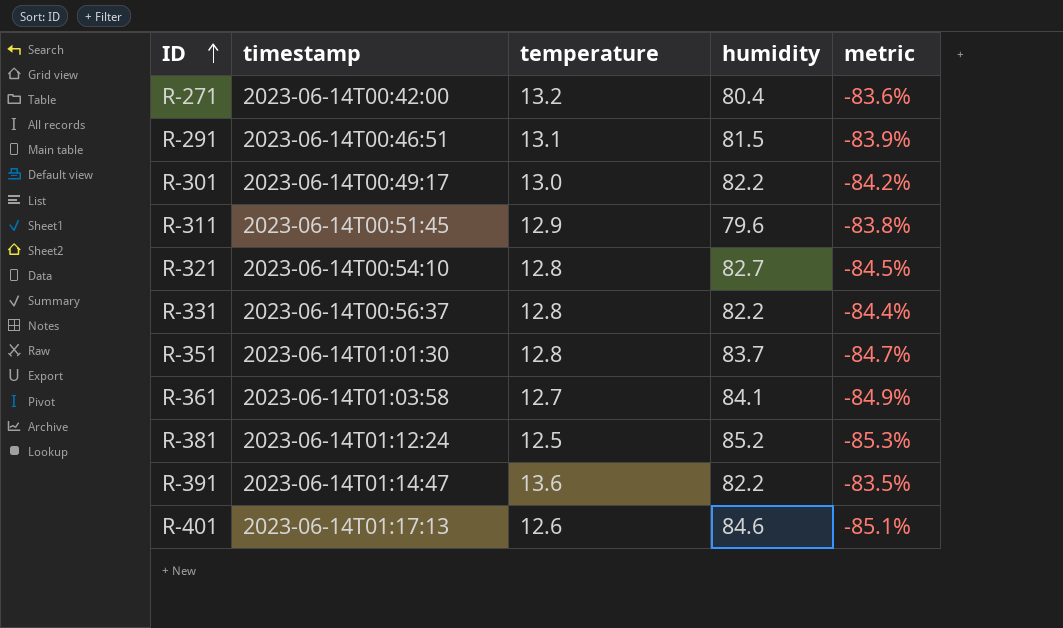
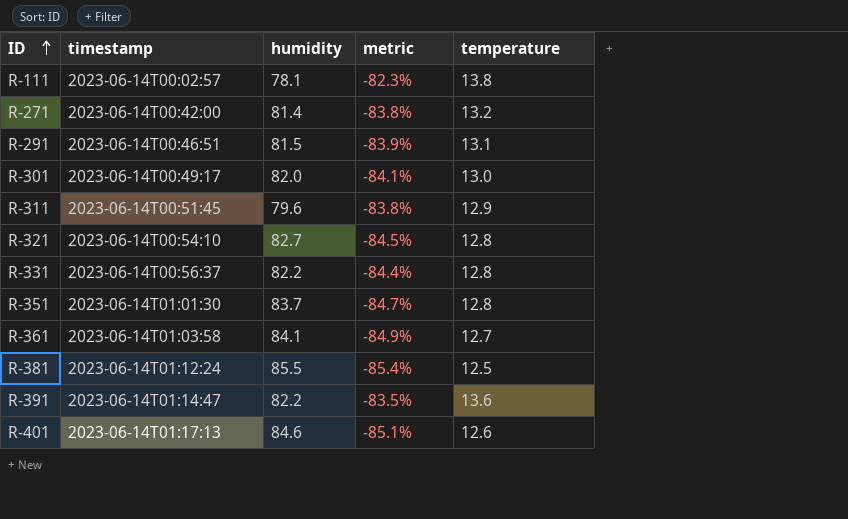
column temperature | position: 3 -> 5
row R-111: none -> 2023-06-14T00:02:57 | 78.1 | -82.3% | 13.8
R-271 | humidity: 80.4 -> 81.4
R-271 | metric: -83.6% -> -83.8%
R-301 | humidity: 82.2 -> 82.0
R-301 | metric: -84.2% -> -84.1%
R-381 | humidity: 85.2 -> 85.5
R-381 | metric: -85.3% -> -85.4%

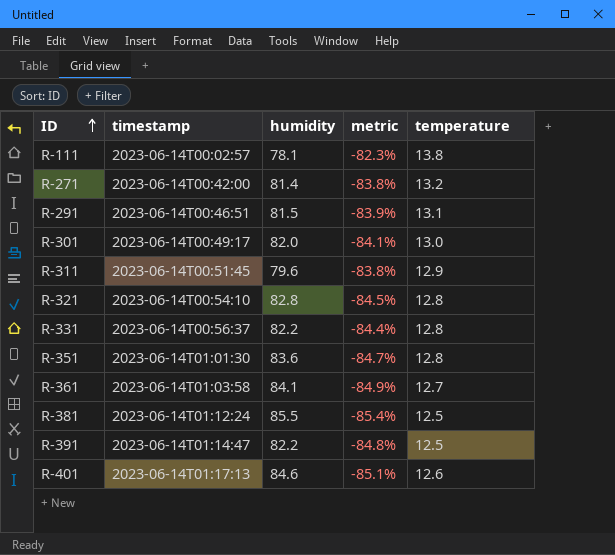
R-321 | humidity: 82.7 -> 82.8
R-351 | humidity: 83.7 -> 83.6
R-391 | metric: -83.5% -> -84.8%
R-391 | temperature: 13.6 -> 12.5

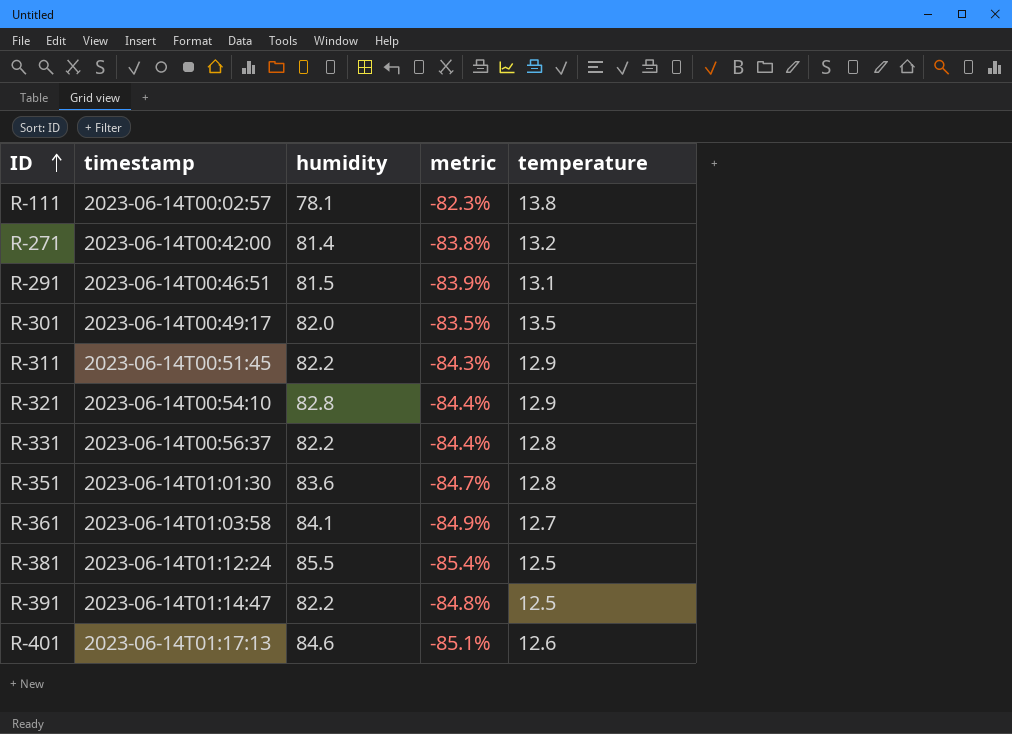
R-301 | metric: -84.1% -> -83.5%
R-301 | temperature: 13.0 -> 13.5
R-311 | humidity: 79.6 -> 82.2
R-311 | metric: -83.8% -> -84.3%
R-321 | metric: -84.5% -> -84.4%
R-321 | temperature: 12.8 -> 12.9

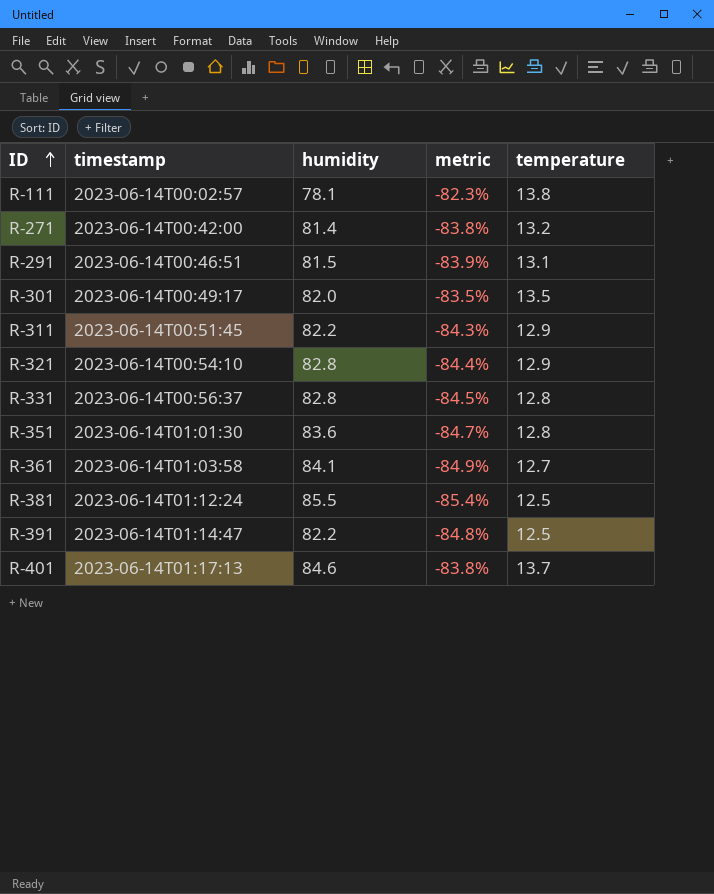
R-331 | humidity: 82.2 -> 82.8
R-331 | metric: -84.4% -> -84.5%
R-401 | metric: -85.1% -> -83.8%
R-401 | temperature: 12.6 -> 13.7

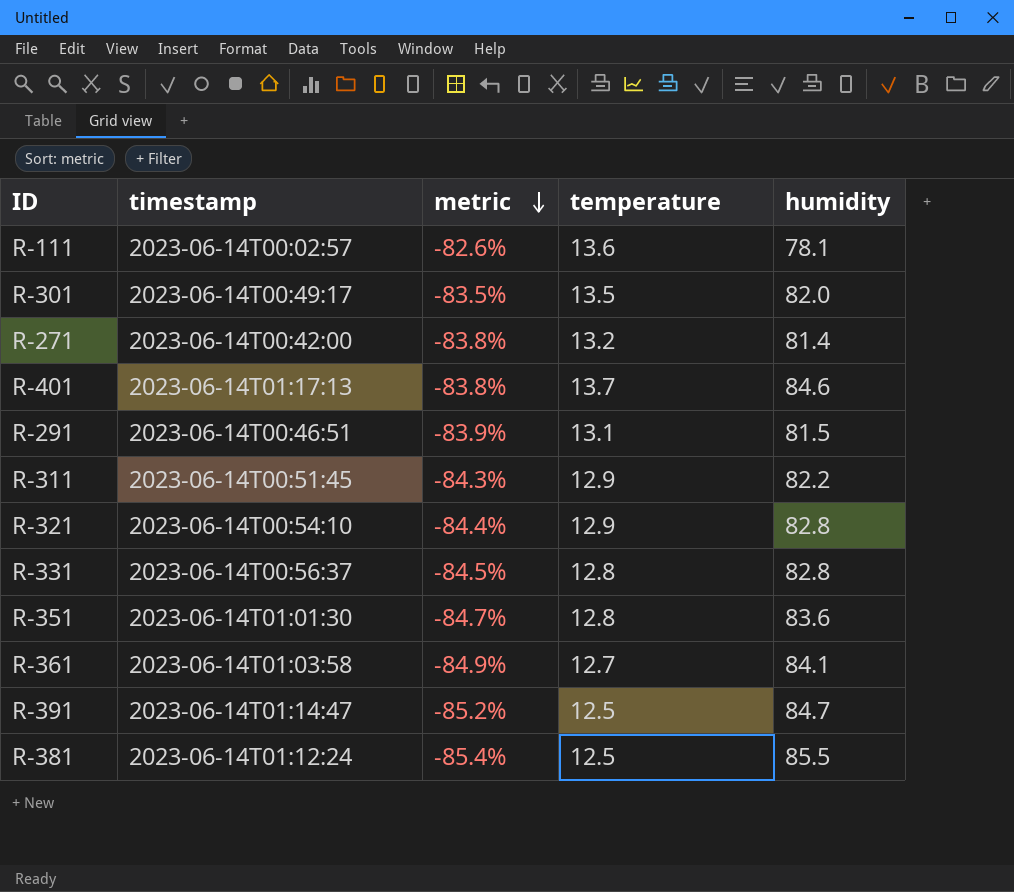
row order: ID ascending -> metric descending
column humidity | position: 3 -> 5
R-111 | metric: -82.3% -> -82.6%
R-111 | temperature: 13.8 -> 13.6
R-391 | metric: -84.8% -> -85.2%
R-391 | humidity: 82.2 -> 84.7

